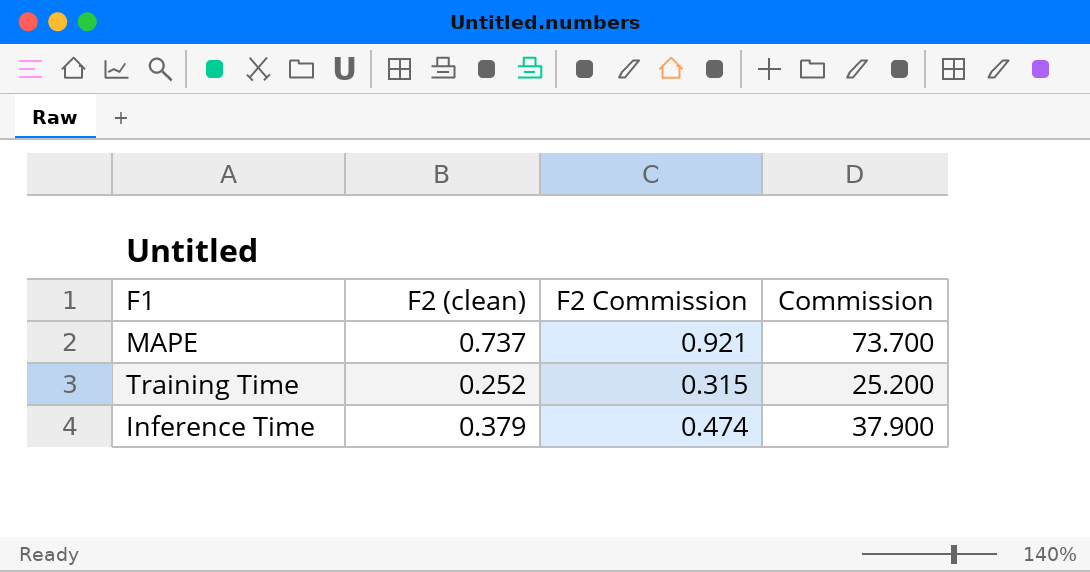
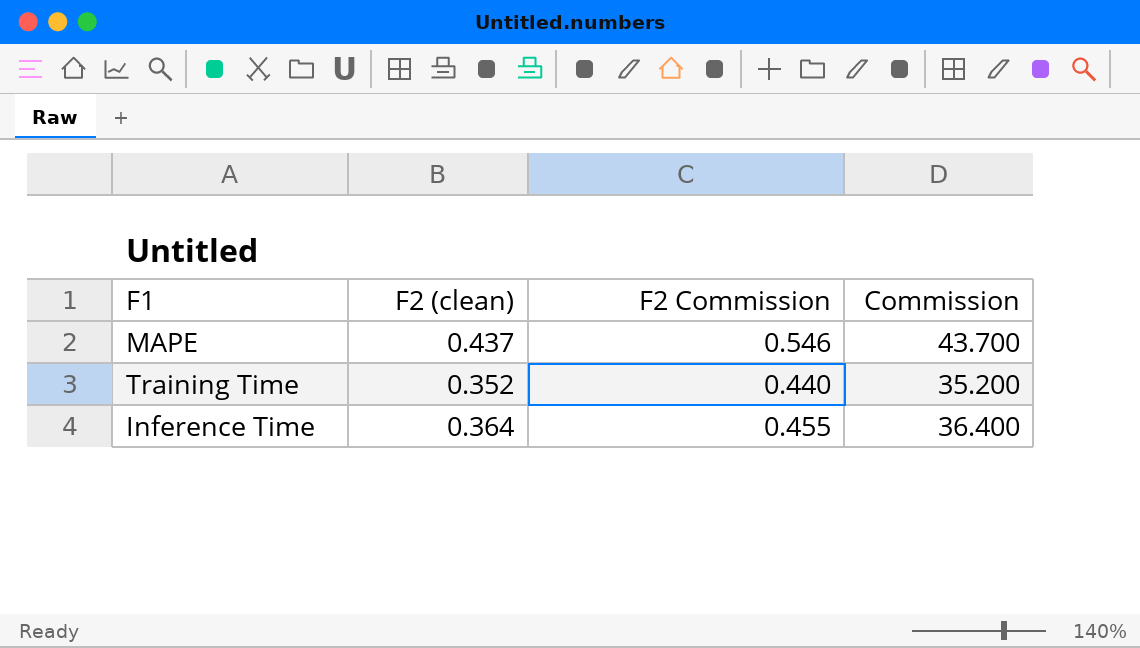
MAPE | F2 (clean): 0.737 -> 0.437
MAPE | F2 Commission: 0.921 -> 0.546
MAPE | Commission: 73.700 -> 43.700
Training Time | F2 (clean): 0.252 -> 0.352
Training Time | F2 Commission: 0.315 -> 0.440
Training Time | Commission: 25.200 -> 35.200
Inference Time | F2 (clean): 0.379 -> 0.364
Inference Time | F2 Commission: 0.474 -> 0.455
Inference Time | Commission: 37.900 -> 36.400

